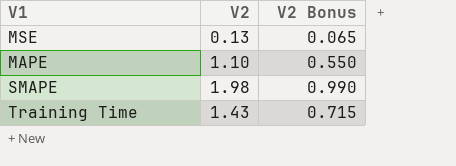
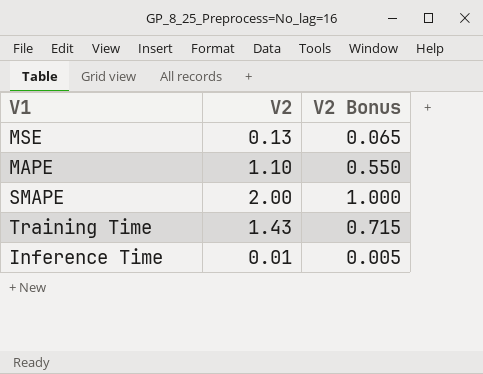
SMAPE | V2: 1.98 -> 2.00
SMAPE | V2 Bonus: 0.990 -> 1.000
row Inference Time: none -> 0.01 | 0.005

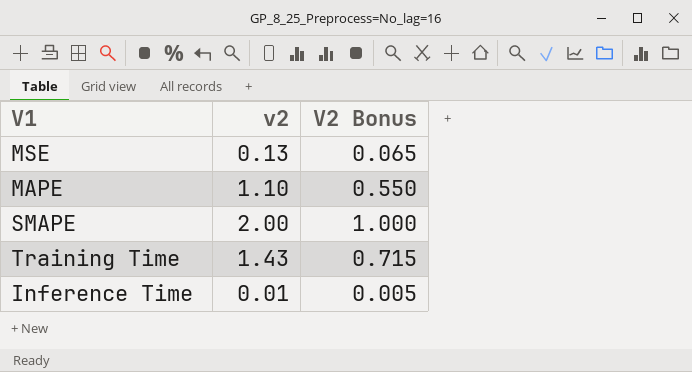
column name: V2 -> v2

